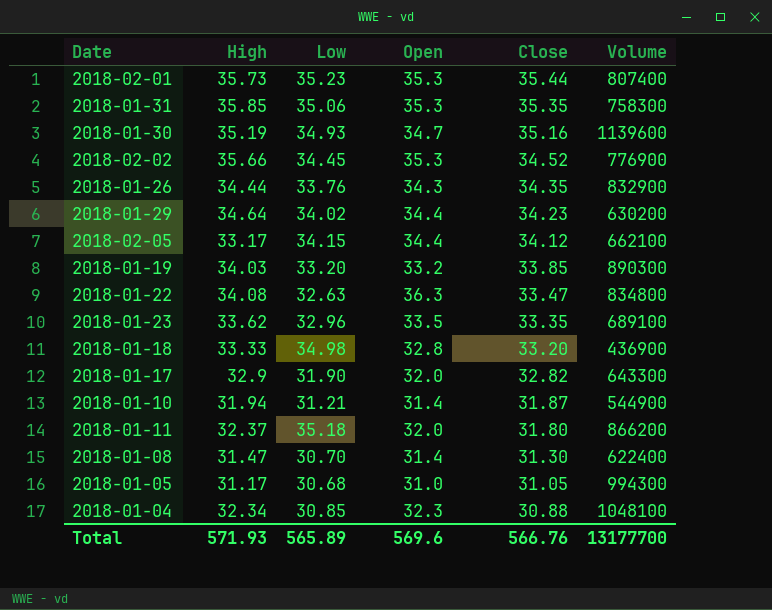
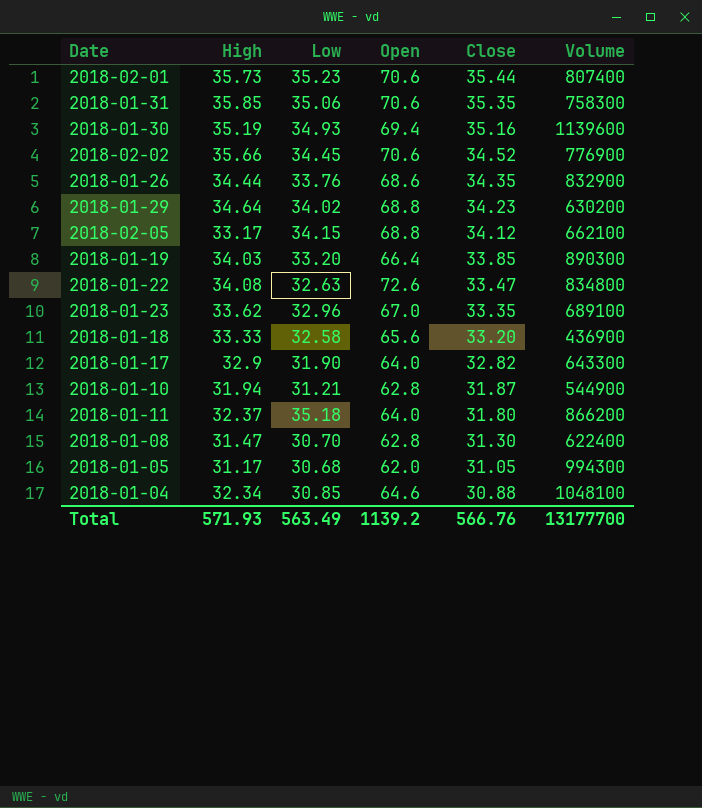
2018-02-01 | Open: 35.3 -> 70.6
2018-01-31 | Open: 35.3 -> 70.6
2018-01-30 | Open: 34.7 -> 69.4
2018-02-02 | Open: 35.3 -> 70.6
2018-01-26 | Open: 34.3 -> 68.6
2018-01-29 | Open: 34.4 -> 68.8
2018-02-05 | Open: 34.4 -> 68.8
2018-01-19 | Open: 33.2 -> 66.4
2018-01-22 | Open: 36.3 -> 72.6
2018-01-23 | Open: 33.5 -> 67.0
2018-01-18 | Low: 34.98 -> 32.58
2018-01-18 | Open: 32.8 -> 65.6
2018-01-17 | Open: 32.0 -> 64.0
2018-01-10 | Open: 31.4 -> 62.8
2018-01-11 | Open: 32.0 -> 64.0
2018-01-08 | Open: 31.4 -> 62.8
2018-01-05 | Open: 31.0 -> 62.0
2018-01-04 | Open: 32.3 -> 64.6
Total | Low: 565.89 -> 563.49
Total | Open: 569.6 -> 1139.2

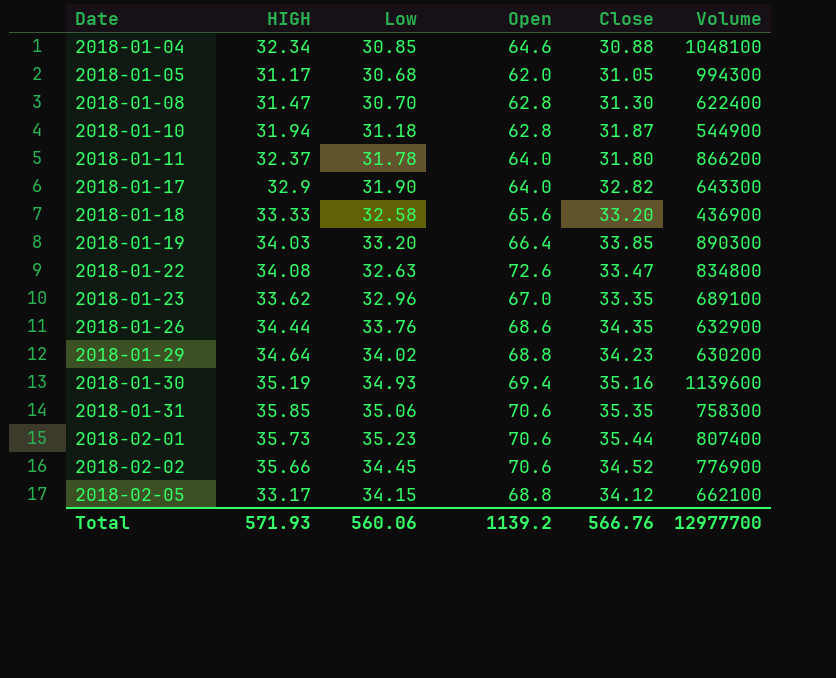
row order: Close descending -> Date ascending
column name: High -> HIGH
2018-01-10 | Low: 31.21 -> 31.18
2018-01-11 | Low: 35.18 -> 31.78
2018-01-26 | Volume: 832900 -> 632900
Total | Low: 563.49 -> 560.06
Total | Volume: 13177700 -> 12977700

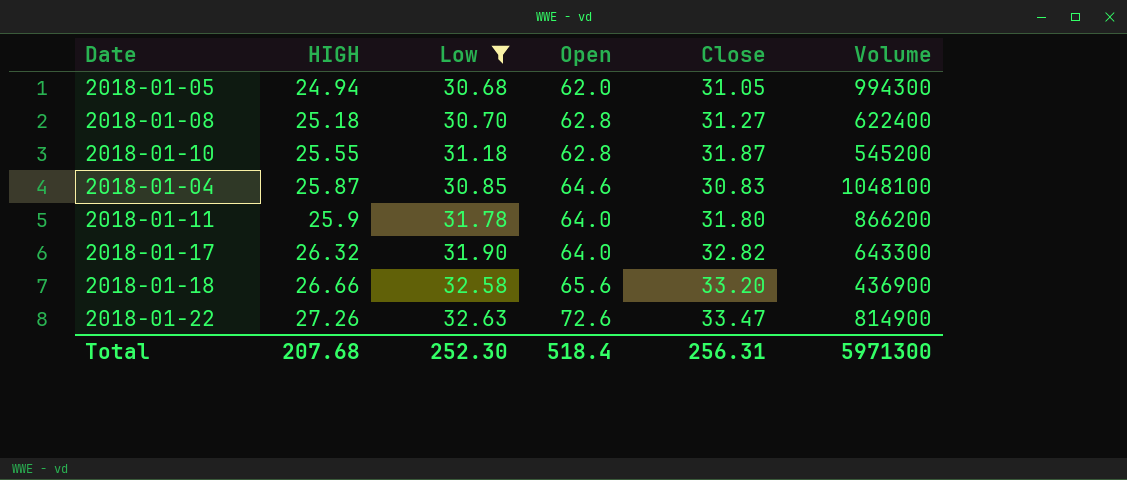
filter: none -> Low <= 32.63
row order: Date ascending -> HIGH ascending
2018-01-05 | HIGH: 31.17 -> 24.94
2018-01-08 | HIGH: 31.47 -> 25.18
2018-01-08 | Close: 31.30 -> 31.27
2018-01-10 | HIGH: 31.94 -> 25.55
2018-01-10 | Volume: 544900 -> 545200
2018-01-04 | HIGH: 32.34 -> 25.87
2018-01-04 | Close: 30.88 -> 30.83
2018-01-11 | HIGH: 32.37 -> 25.9
2018-01-17 | HIGH: 32.9 -> 26.32
2018-01-18 | HIGH: 33.33 -> 26.66
2018-01-22 | HIGH: 34.08 -> 27.26
2018-01-22 | Volume: 834800 -> 814900
Total | HIGH: 571.93 -> 207.68
Total | Low: 560.06 -> 252.30
Total | Open: 1139.2 -> 518.4
Total | Close: 566.76 -> 256.31
Total | Volume: 12977700 -> 5971300

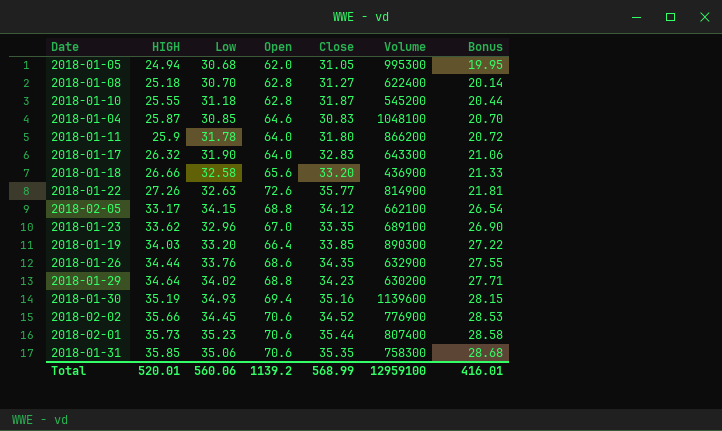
filter: Low <= 32.63 -> none
column Bonus | formula: none -> [HIGH] * 0.8
2018-01-05 | Volume: 994300 -> 995300
2018-01-17 | Close: 32.82 -> 32.83
2018-01-22 | Close: 33.47 -> 35.77
Total | HIGH: 207.68 -> 520.01
Total | Low: 252.30 -> 560.06
Total | Open: 518.4 -> 1139.2
Total | Close: 256.31 -> 568.99
Total | Volume: 5971300 -> 12959100

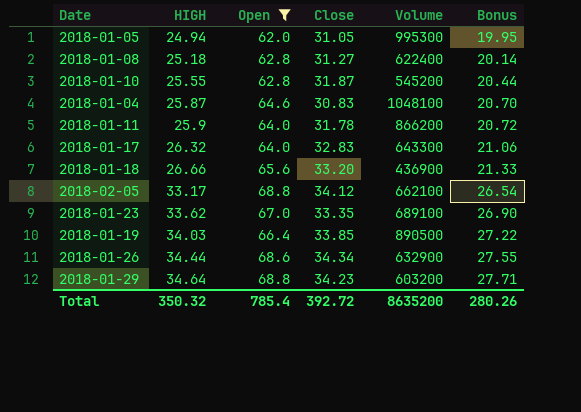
filter: none -> Open <= 68.8
column Low | position: 3 -> none
2018-01-11 | Close: 31.80 -> 31.78
2018-01-19 | Volume: 890300 -> 890500
2018-01-26 | Close: 34.35 -> 34.34
2018-01-29 | Volume: 630200 -> 603200
Total | HIGH: 520.01 -> 350.32
Total | Open: 1139.2 -> 785.4
Total | Close: 568.99 -> 392.72
Total | Volume: 12959100 -> 8635200
Total | Bonus: 416.01 -> 280.26

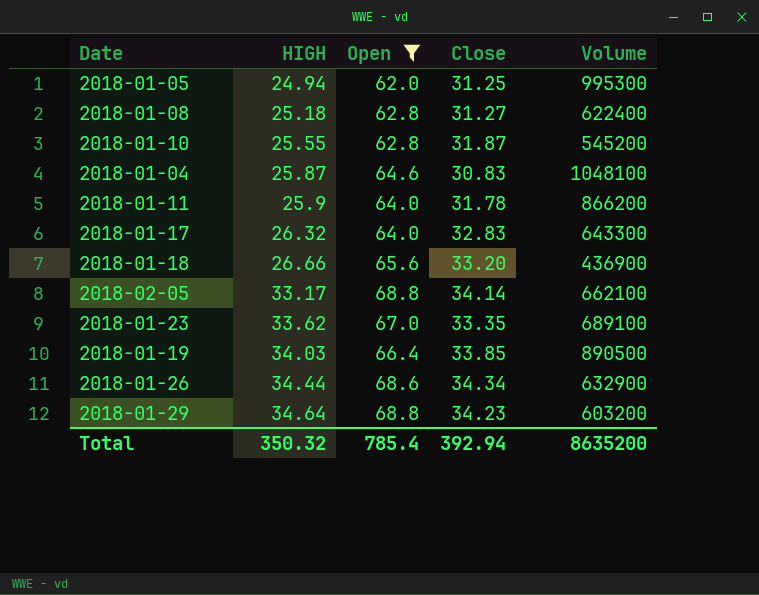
column Bonus | formula: [HIGH] * 0.8 -> none
2018-01-05 | Close: 31.05 -> 31.25
2018-02-05 | Close: 34.12 -> 34.14
Total | Close: 392.72 -> 392.94

